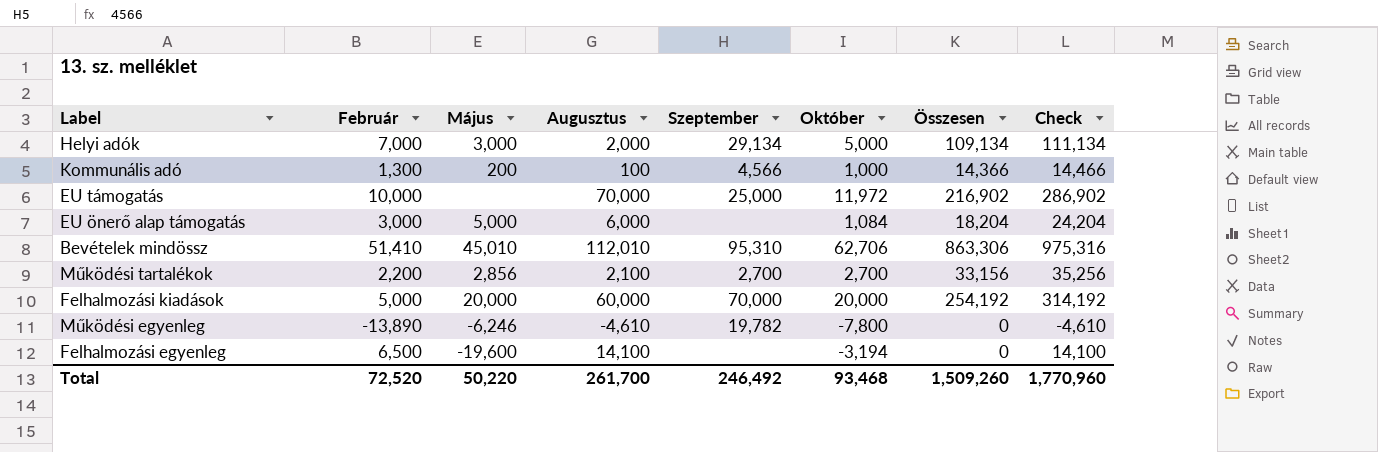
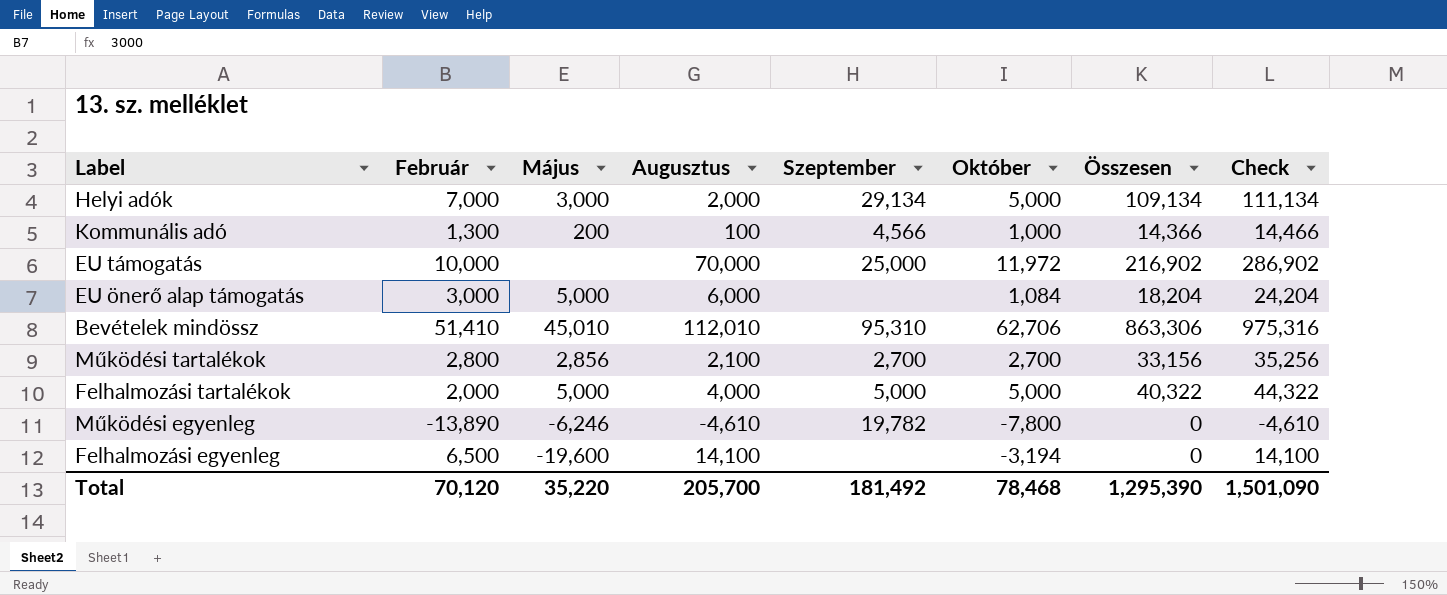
row Felhalmozási kiadások: 5,000 | 20,000 | 60,000 | 70,000 | 20,000 | 254,192 | 314,192 -> none
Működési tartalékok | Február: 2,200 -> 2,800
row Felhalmozási tartalékok: none -> 2,000 | 5,000 | 4,000 | 5,000 | 5,000 | 40,322 | 44,322
Total | Február: 72,520 -> 70,120
Total | Május: 50,220 -> 35,220
Total | Augusztus: 261,700 -> 205,700
Total | Szeptember: 246,492 -> 181,492
Total | Október: 93,468 -> 78,468
Total | Összesen: 1,509,260 -> 1,295,390
Total | Check: 1,770,960 -> 1,501,090

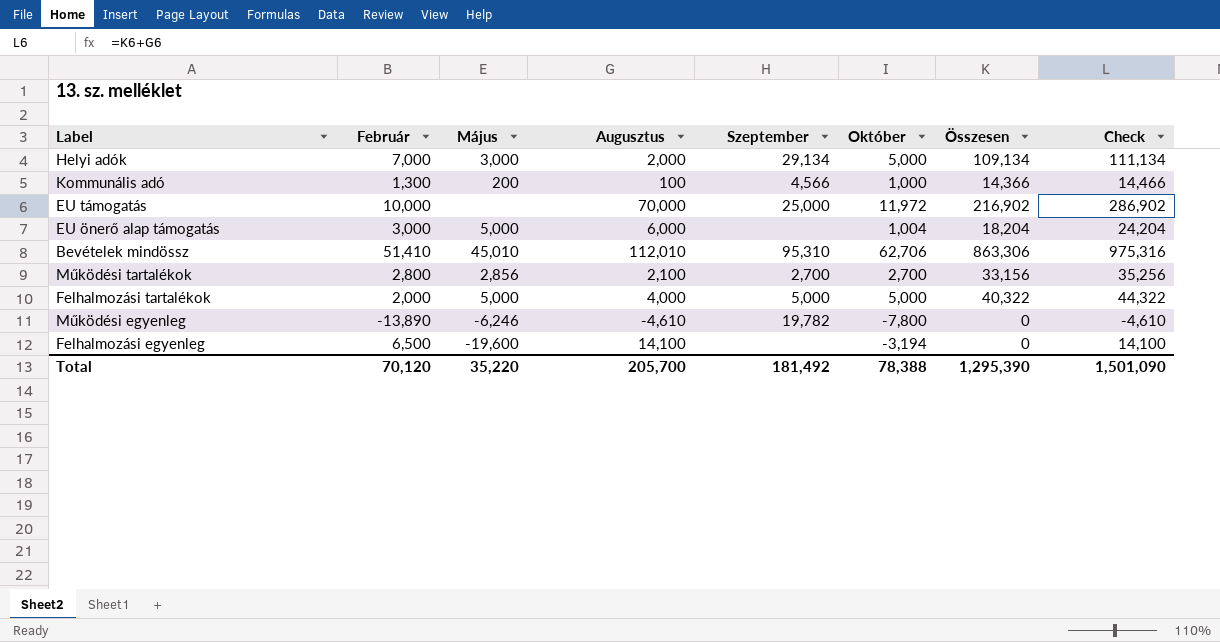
EU önerő alap támogatás | Október: 1,084 -> 1,004
Total | Október: 78,468 -> 78,388

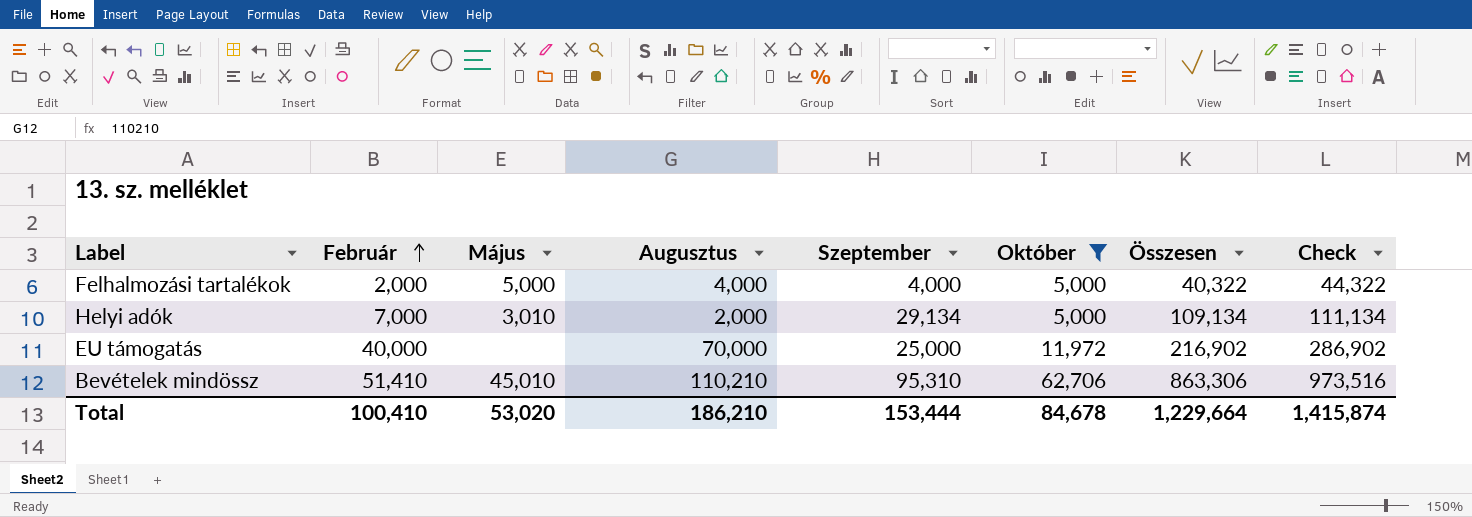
filter: none -> Október >= 5,000
row order: none -> Február ascending
Felhalmozási tartalékok | Szeptember: 5,000 -> 4,000
Helyi adók | Május: 3,000 -> 3,010
EU támogatás | Február: 10,000 -> 40,000
Bevételek mindössz | Augusztus: 112,010 -> 110,210
Bevételek mindössz | Check: 975,316 -> 973,516
Total | Február: 70,120 -> 100,410
Total | Május: 35,220 -> 53,020
Total | Augusztus: 205,700 -> 186,210
Total | Szeptember: 181,492 -> 153,444
Total | Október: 78,388 -> 84,678
Total | Összesen: 1,295,390 -> 1,229,664
Total | Check: 1,501,090 -> 1,415,874

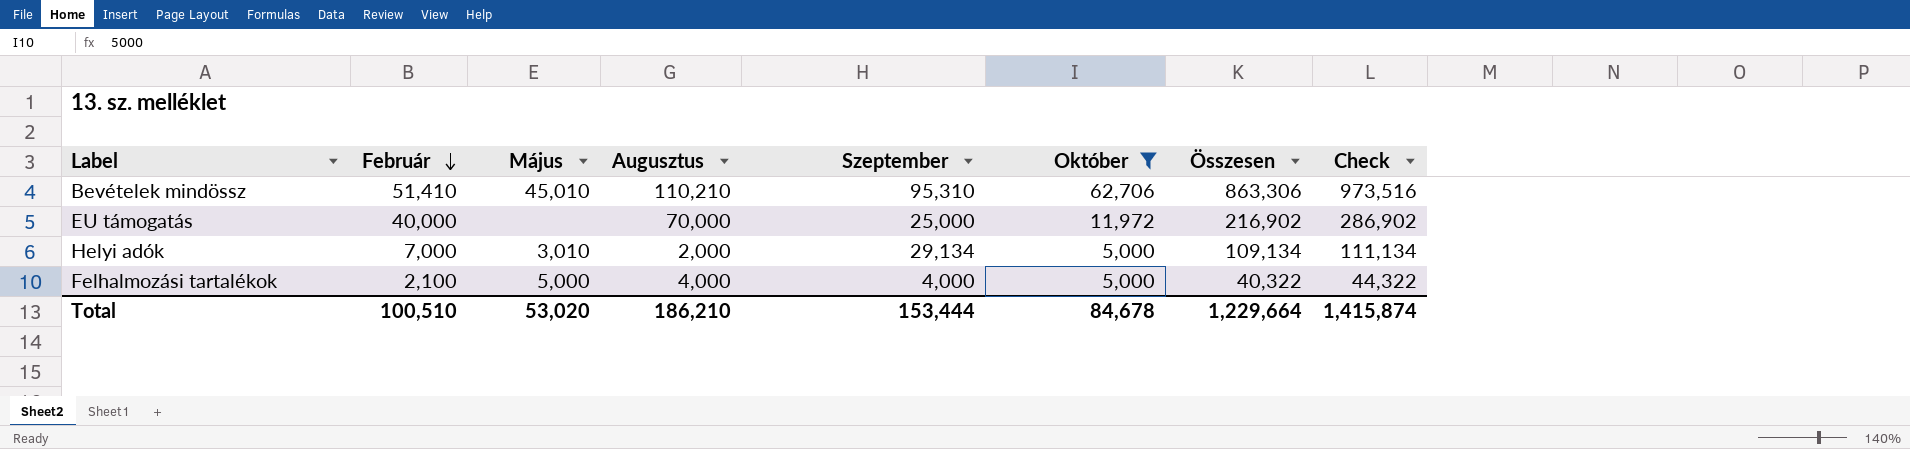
row order: Február ascending -> Február descending
Felhalmozási tartalékok | Február: 2,000 -> 2,100
Total | Február: 100,410 -> 100,510

